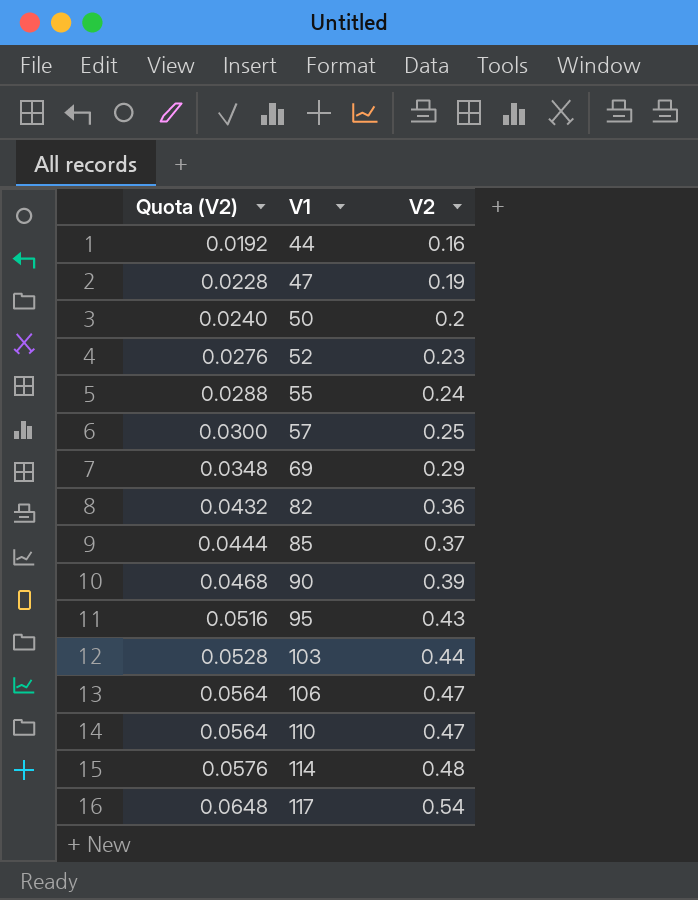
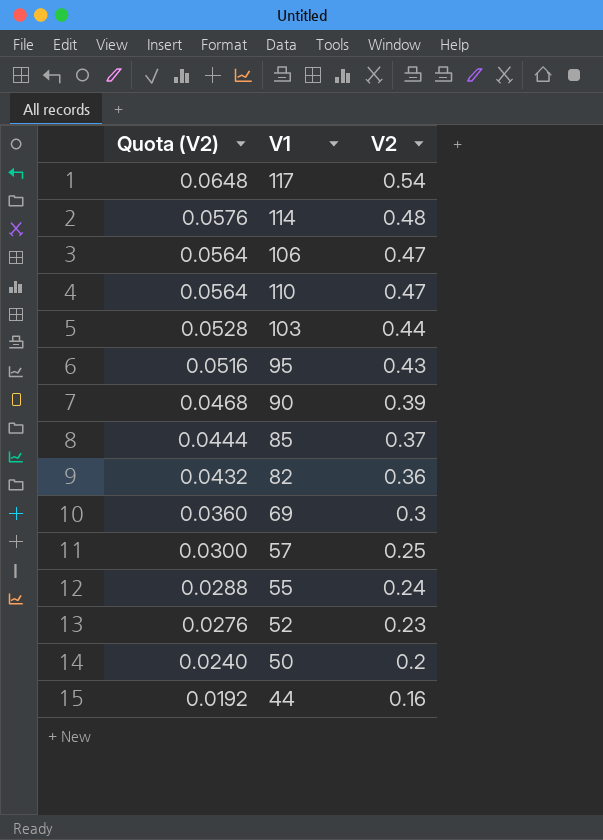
row order: Quota (V2) ascending -> Quota (V2) descending
row 47: 0.0228 | 0.19 -> none
69 | Quota (V2): 0.0348 -> 0.0360
69 | V2: 0.29 -> 0.3

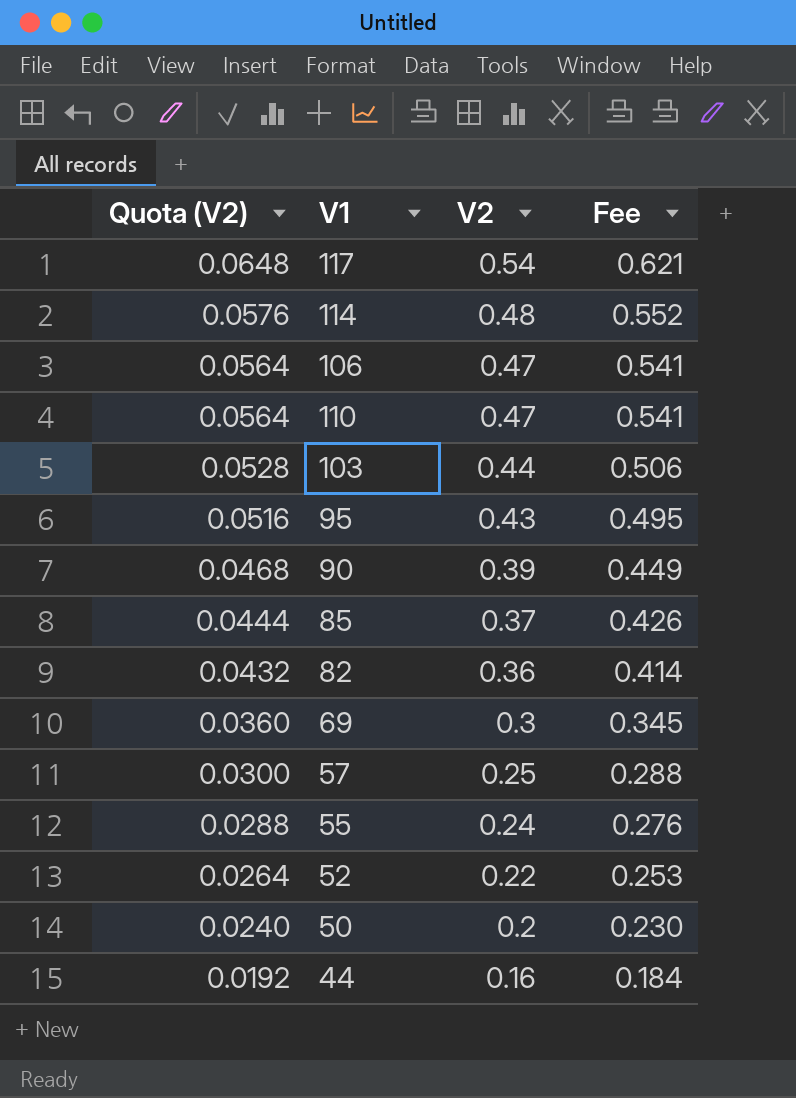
column Fee | formula: none -> [V2] * 1.15
52 | Quota (V2): 0.0276 -> 0.0264
52 | V2: 0.23 -> 0.22

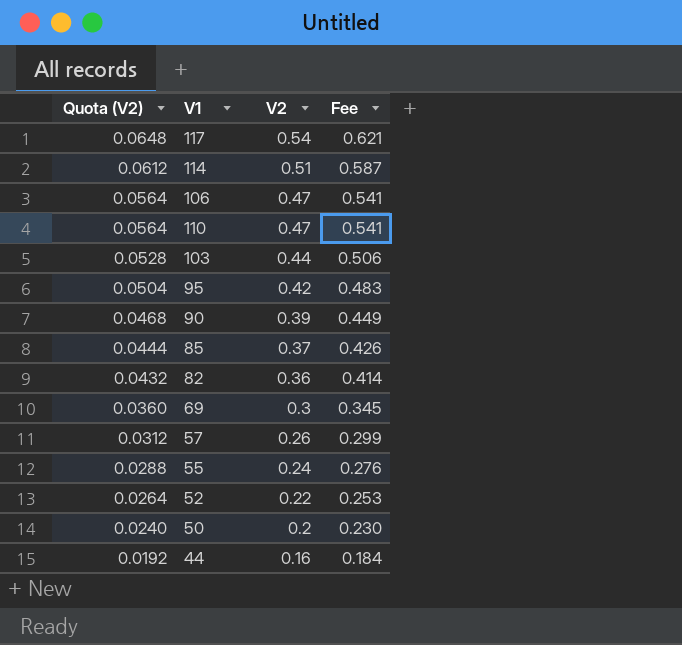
114 | Quota (V2): 0.0576 -> 0.0612
114 | V2: 0.48 -> 0.51
114 | Fee: 0.552 -> 0.587
95 | Quota (V2): 0.0516 -> 0.0504
95 | V2: 0.43 -> 0.42
95 | Fee: 0.495 -> 0.483
57 | Quota (V2): 0.0300 -> 0.0312
57 | V2: 0.25 -> 0.26
57 | Fee: 0.288 -> 0.299

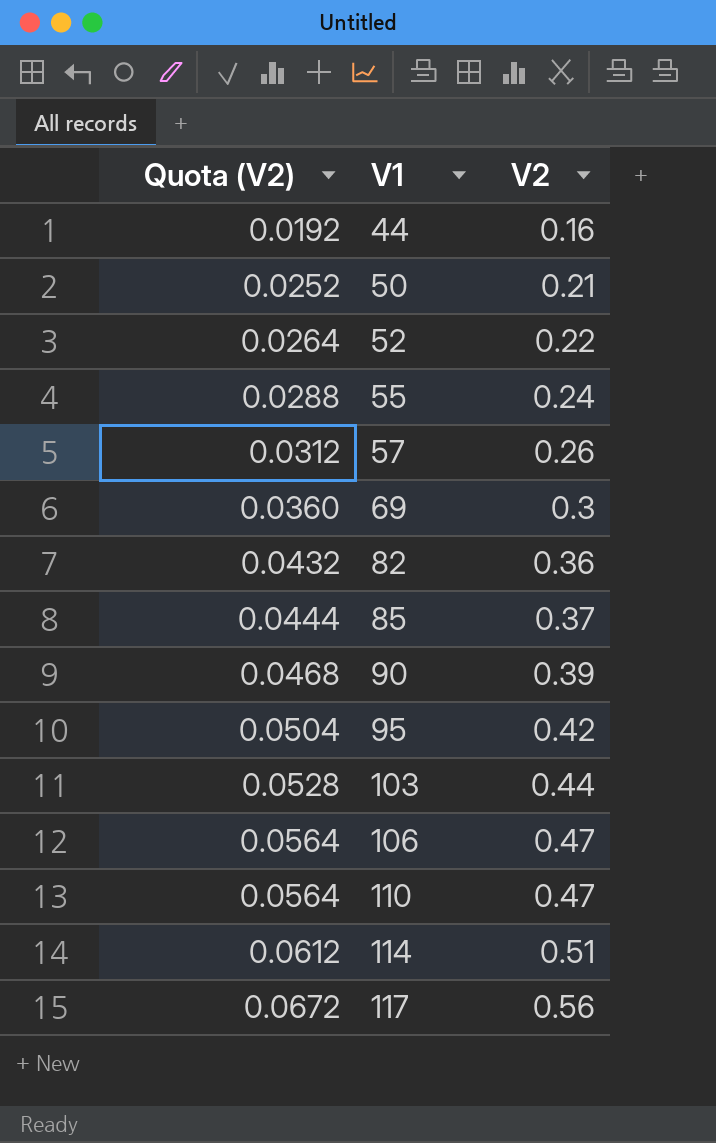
row order: Quota (V2) descending -> Quota (V2) ascending
column Fee | formula: [V2] * 1.15 -> none
50 | Quota (V2): 0.0240 -> 0.0252
50 | V2: 0.2 -> 0.21
117 | Quota (V2): 0.0648 -> 0.0672
117 | V2: 0.54 -> 0.56

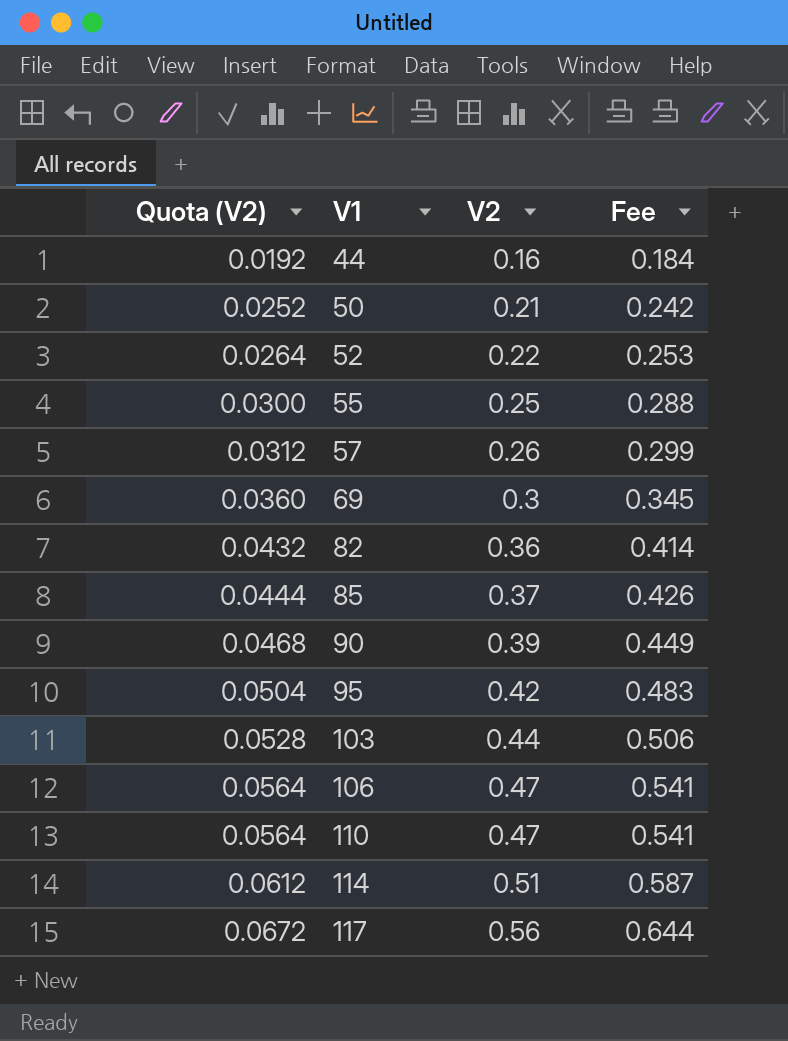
column Fee | formula: none -> [V2] * 1.15
55 | Quota (V2): 0.0288 -> 0.0300
55 | V2: 0.24 -> 0.25

